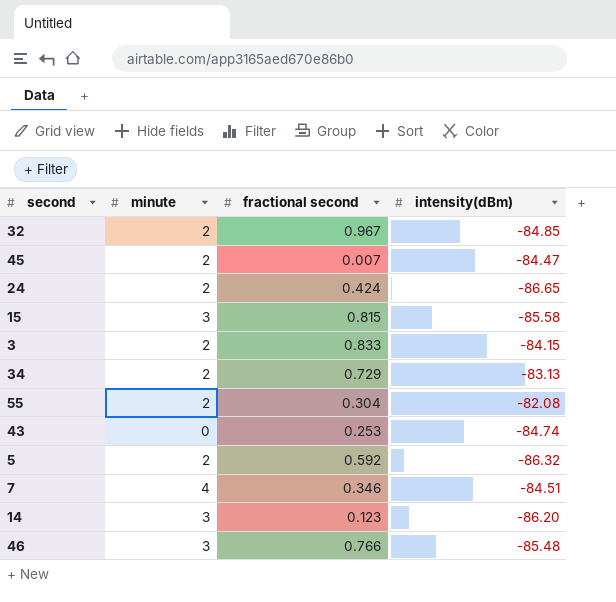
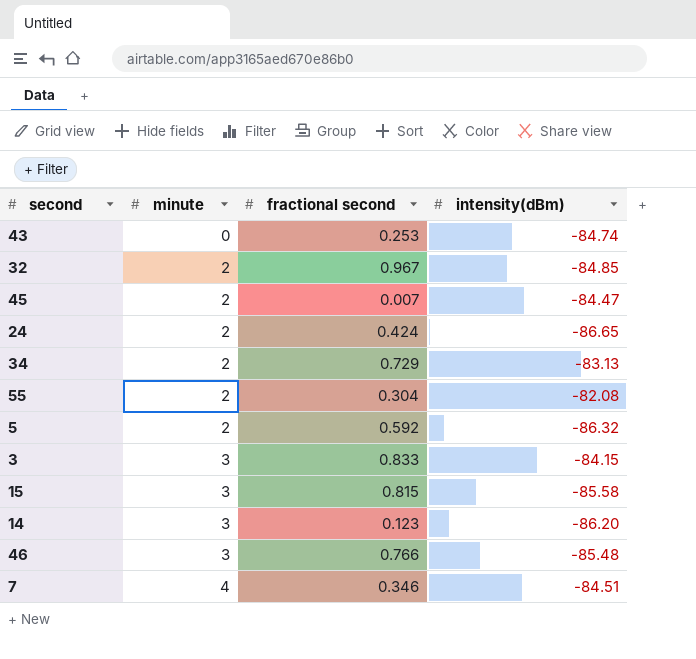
row order: none -> minute ascending
3 | minute: 2 -> 3

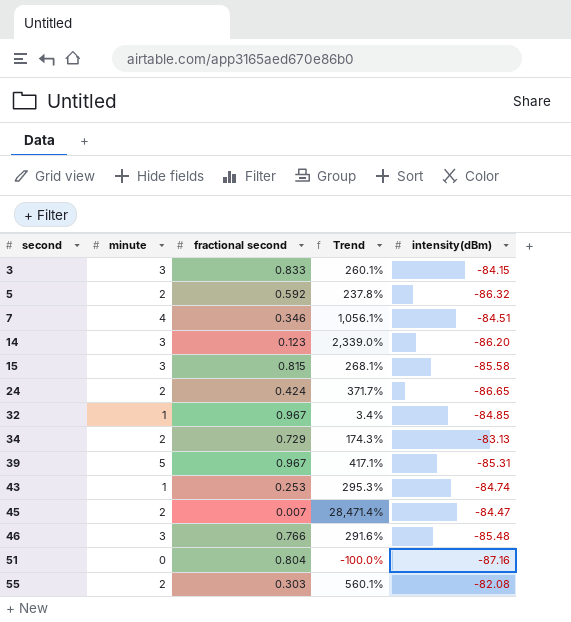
row order: minute ascending -> second ascending
column Trend | formula: none -> ([minute] - [fractional second]) / [fractional second]
32 | minute: 2 -> 1
row 39: none -> 5 | 0.967 | 417.1% | -85.31
43 | minute: 0 -> 1
row 51: none -> 0 | 0.804 | -100.0% | -87.16
55 | fractional second: 0.304 -> 0.303

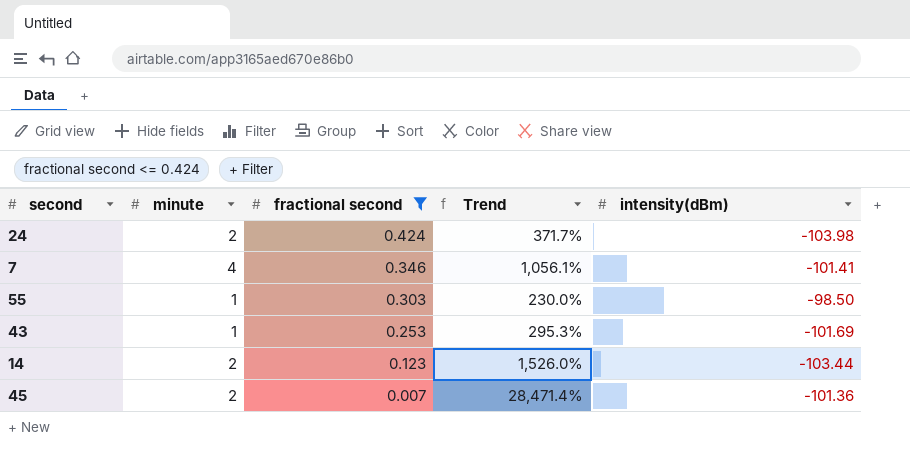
filter: none -> fractional second <= 0.424
row order: second ascending -> fractional second descending
24 | intensity(dBm): -86.65 -> -103.98
7 | intensity(dBm): -84.51 -> -101.41
55 | minute: 2 -> 1
55 | Trend: 560.1% -> 230.0%
55 | intensity(dBm): -82.08 -> -98.50
43 | intensity(dBm): -84.74 -> -101.69
14 | minute: 3 -> 2
14 | Trend: 2,339.0% -> 1,526.0%
14 | intensity(dBm): -86.20 -> -103.44
45 | intensity(dBm): -84.47 -> -101.36

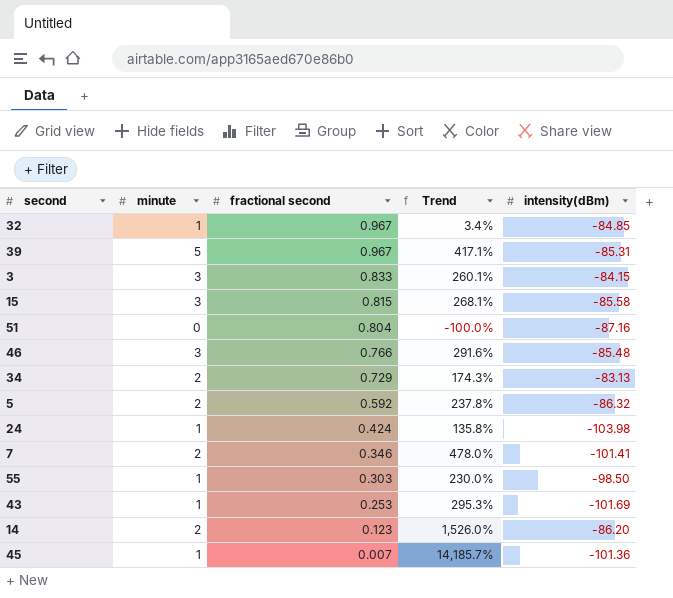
filter: fractional second <= 0.424 -> none
24 | minute: 2 -> 1
24 | Trend: 371.7% -> 135.8%
7 | minute: 4 -> 2
7 | Trend: 1,056.1% -> 478.0%
14 | intensity(dBm): -103.44 -> -86.20
45 | minute: 2 -> 1
45 | Trend: 28,471.4% -> 14,185.7%

